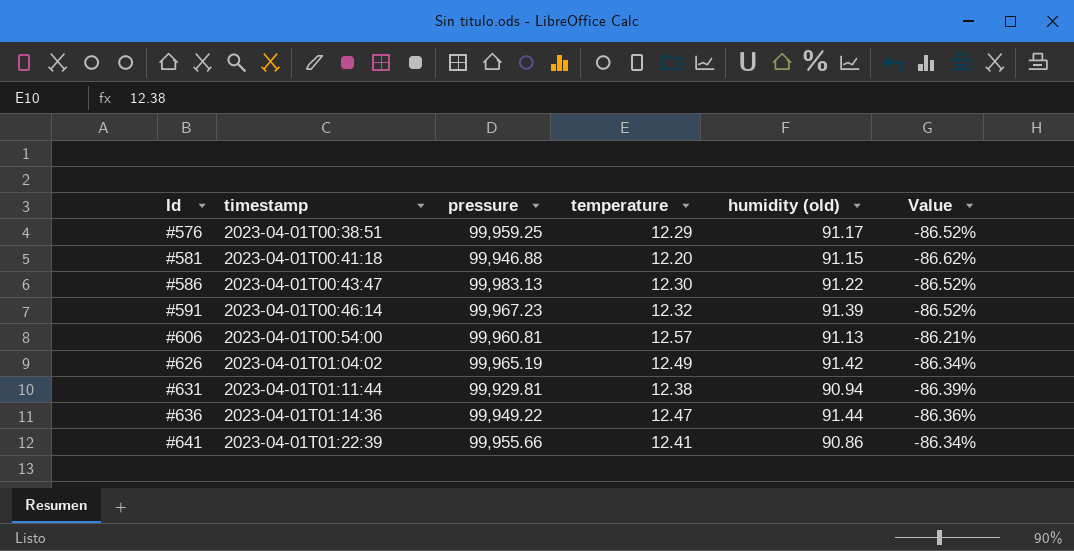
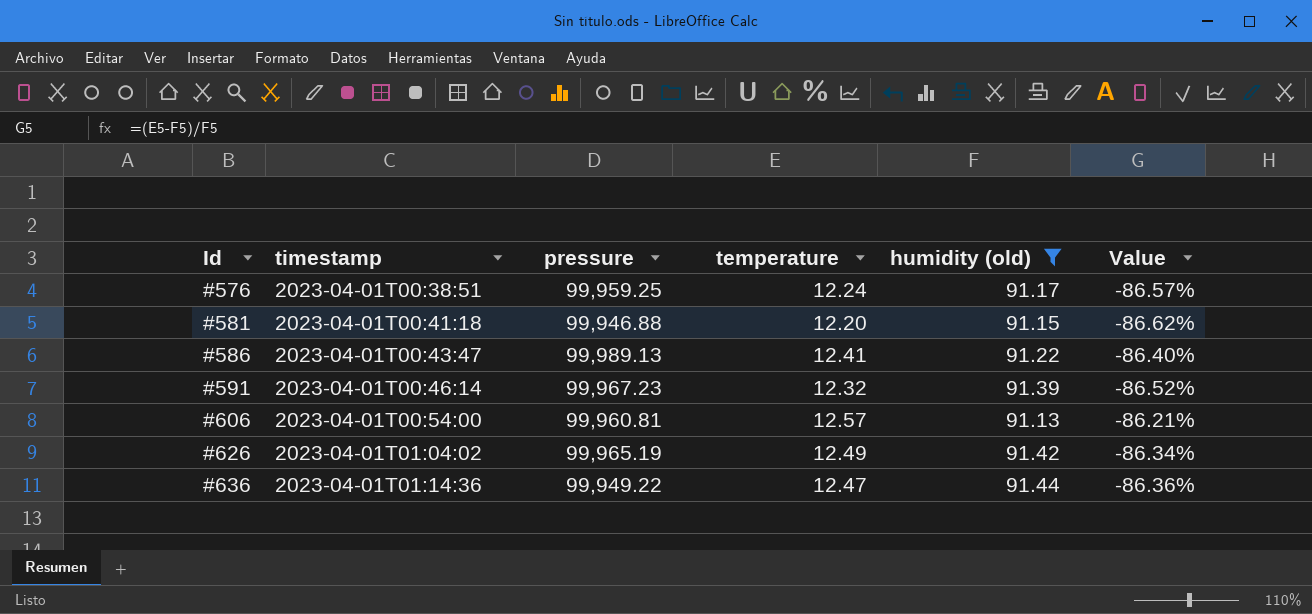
filter: none -> humidity (old) >= 91.13
#576 | temperature: 12.29 -> 12.24
#576 | Value: -86.52% -> -86.57%
#586 | pressure: 99,983.13 -> 99,989.13
#586 | temperature: 12.30 -> 12.41
#586 | Value: -86.52% -> -86.40%

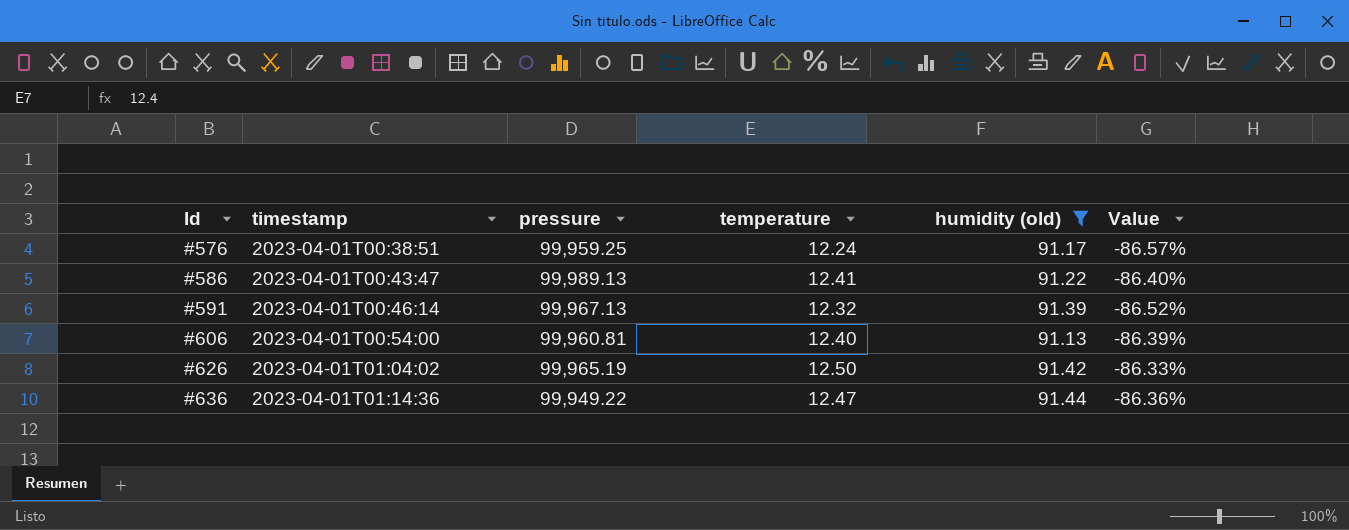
row #581: 2023-04-01T00:41:18 | 99,946.88 | 12.20 | 91.15 | -86.62% -> none
#591 | pressure: 99,967.23 -> 99,967.13
#606 | temperature: 12.57 -> 12.40
#606 | Value: -86.21% -> -86.39%
#626 | temperature: 12.49 -> 12.50
#626 | Value: -86.34% -> -86.33%

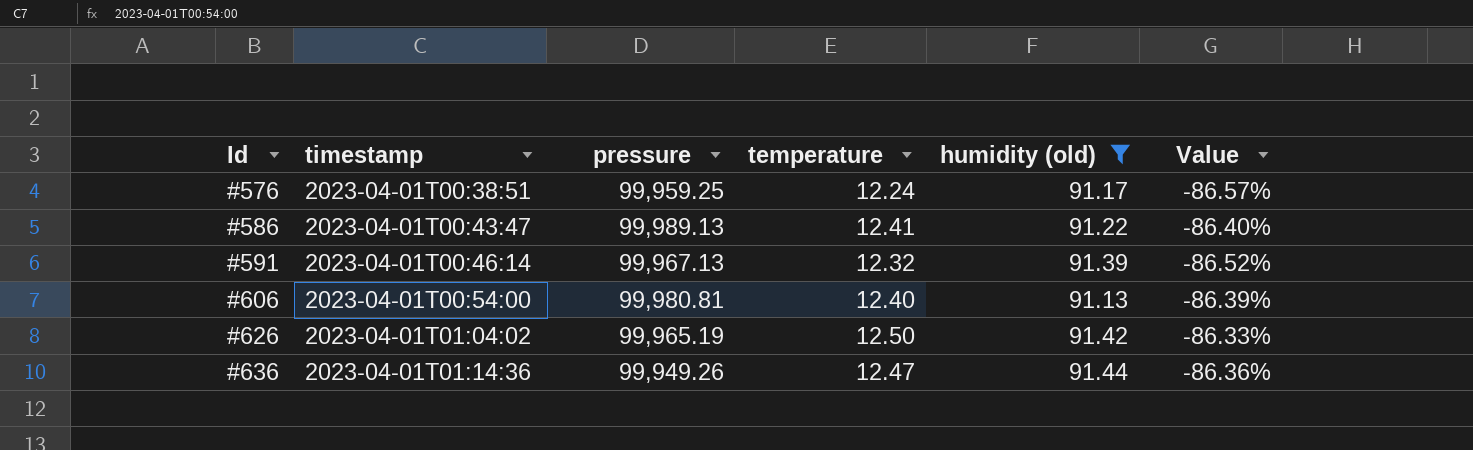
#606 | pressure: 99,960.81 -> 99,980.81
#636 | pressure: 99,949.22 -> 99,949.26

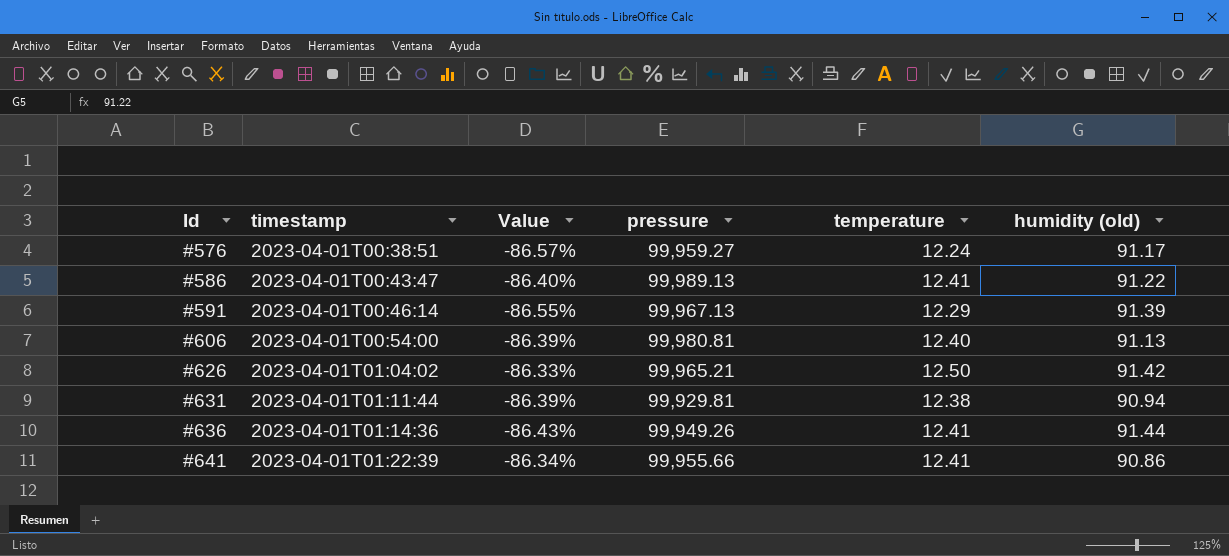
filter: humidity (old) >= 91.13 -> none
column Value | position: 6 -> 3
#576 | pressure: 99,959.25 -> 99,959.27
#591 | Value: -86.52% -> -86.55%
#591 | temperature: 12.32 -> 12.29
#626 | pressure: 99,965.19 -> 99,965.21
#636 | Value: -86.36% -> -86.43%
#636 | temperature: 12.47 -> 12.41

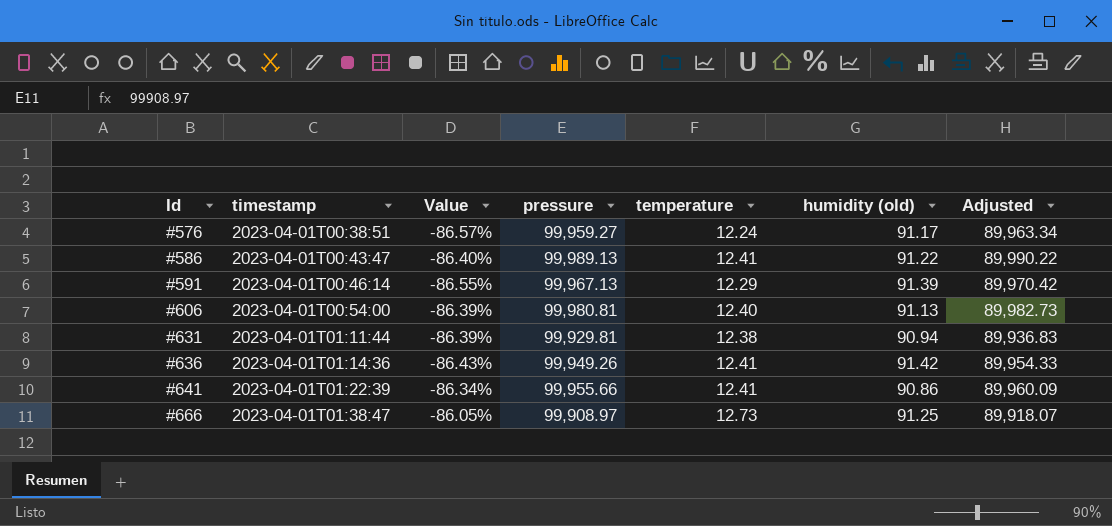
column Adjusted | formula: none -> [pressure] * 0.9
row #626: 2023-04-01T01:04:02 | -86.33% | 99,965.21 | 12.50 | 91.42 -> none
#636 | humidity (old): 91.44 -> 91.42
row #666: none -> 2023-04-01T01:38:47 | -86.05% | 99,908.97 | 12.73 | 91.25 | 89,918.07

